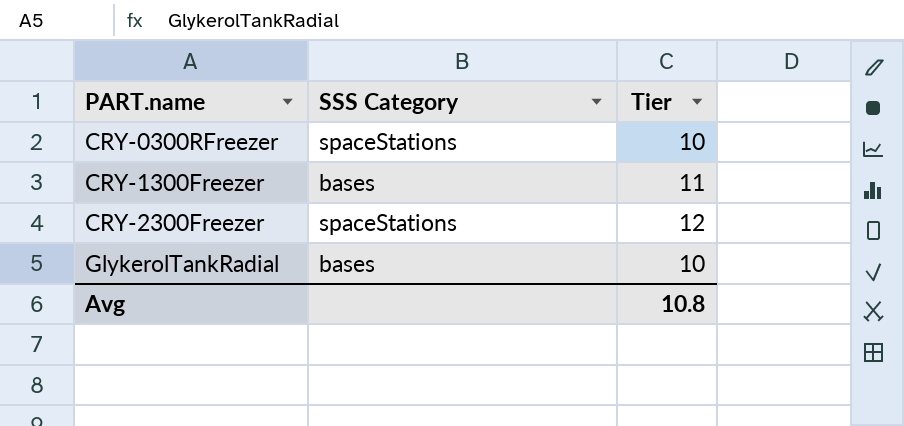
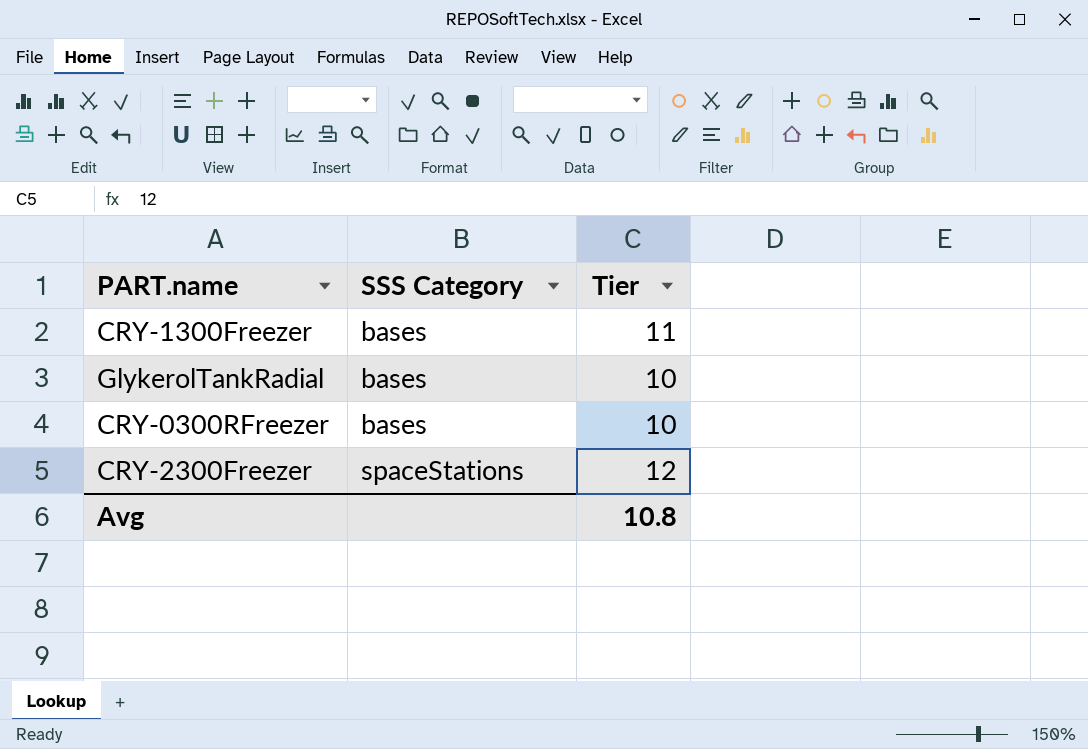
row order: PART.name ascending -> SSS Category ascending
CRY-0300RFreezer | SSS Category: spaceStations -> bases

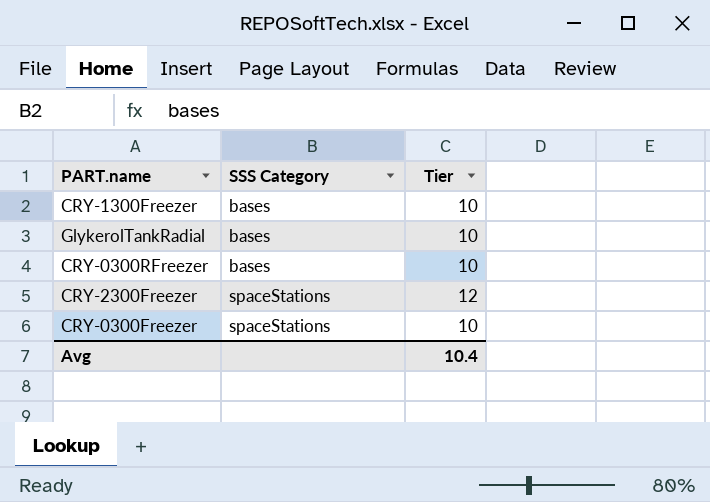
CRY-1300Freezer | Tier: 11 -> 10
row CRY-0300Freezer: none -> spaceStations | 10
Avg | Tier: 10.8 -> 10.4

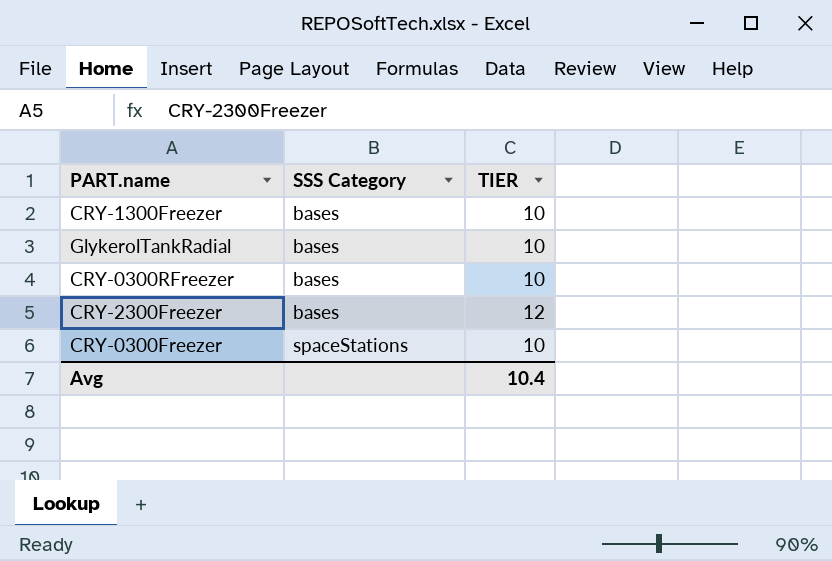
column name: Tier -> TIER
CRY-2300Freezer | SSS Category: spaceStations -> bases

